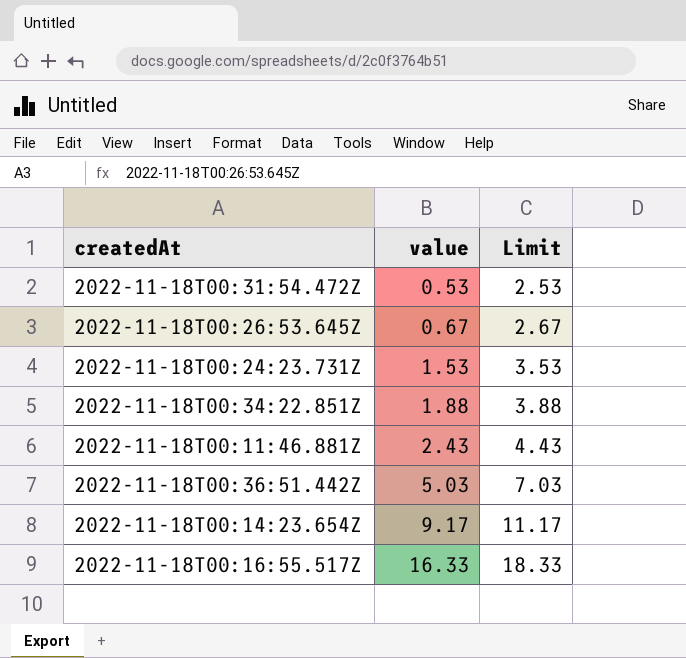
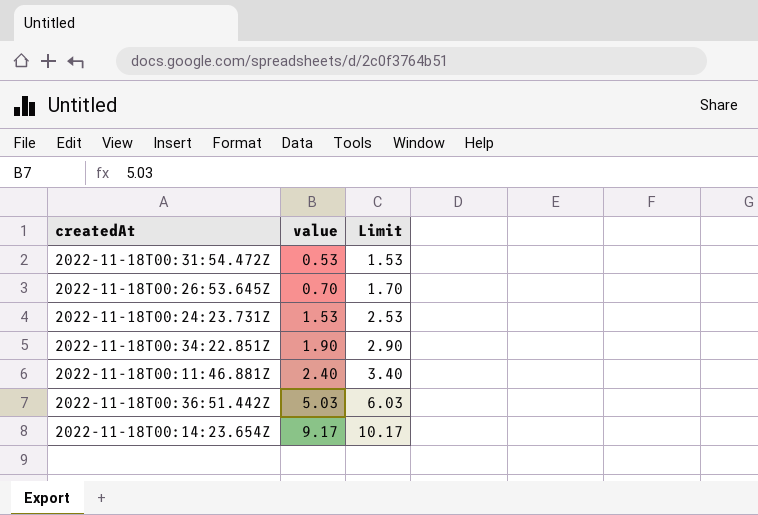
column Limit | formula: [value] + 2 -> [value] + 1
row 2022-11-18T00:16:55.517Z: 16.33 | 18.33 -> none
2022-11-18T00:26:53.645Z | value: 0.67 -> 0.70
2022-11-18T00:34:22.851Z | value: 1.88 -> 1.90
2022-11-18T00:11:46.881Z | value: 2.43 -> 2.40

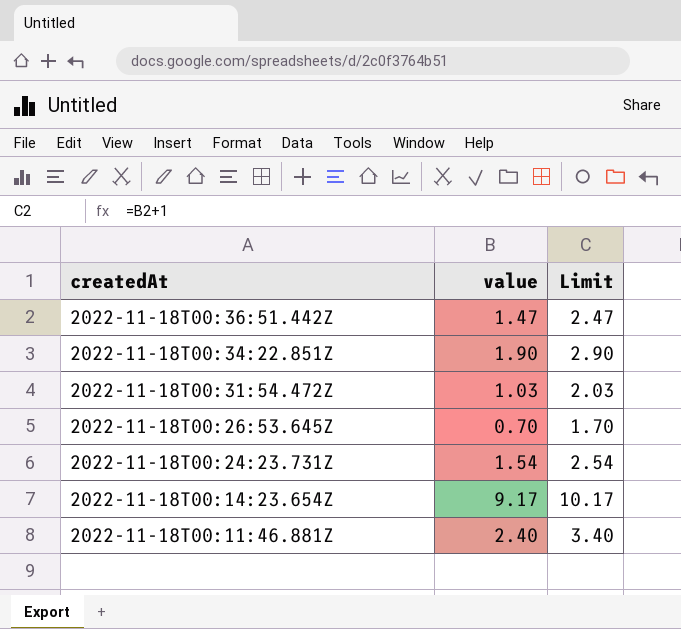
row order: value ascending -> createdAt descending
2022-11-18T00:36:51.442Z | value: 5.03 -> 1.47
2022-11-18T00:36:51.442Z | Limit: 6.03 -> 2.47
2022-11-18T00:31:54.472Z | value: 0.53 -> 1.03
2022-11-18T00:31:54.472Z | Limit: 1.53 -> 2.03
2022-11-18T00:24:23.731Z | value: 1.53 -> 1.54
2022-11-18T00:24:23.731Z | Limit: 2.53 -> 2.54

